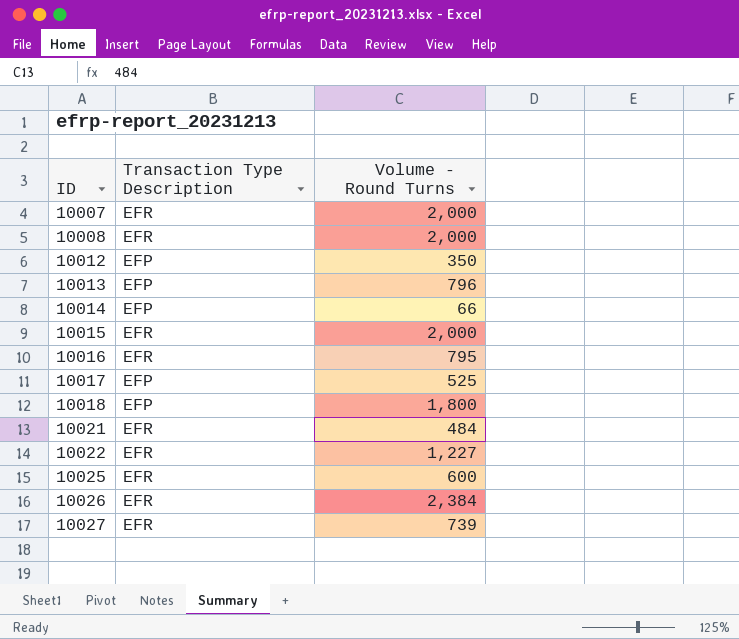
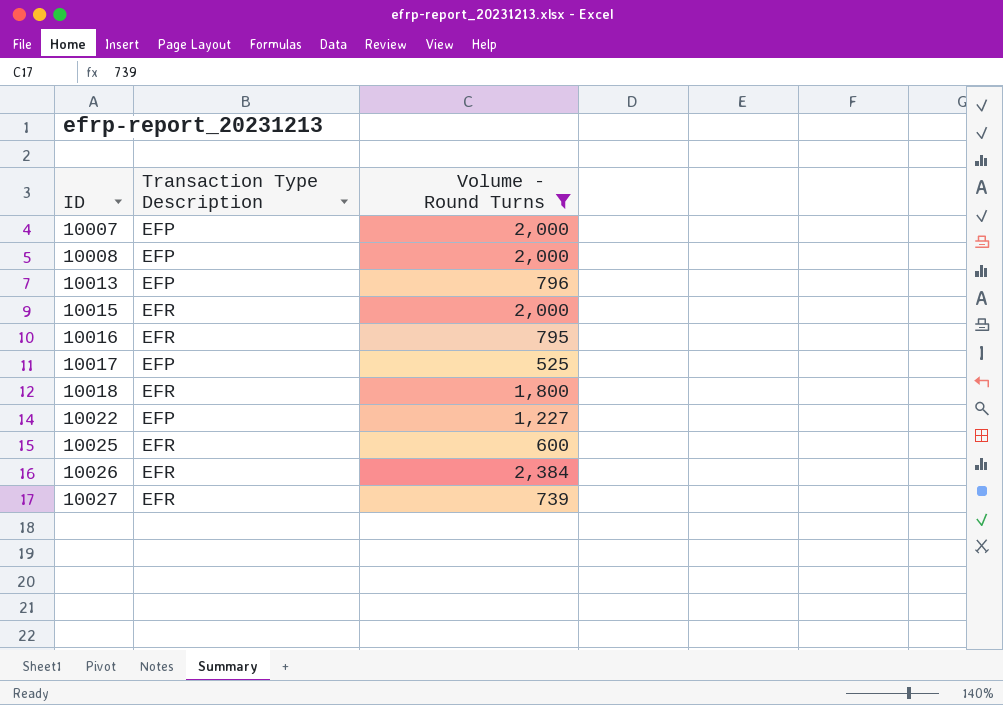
filter: none -> Volume - Round Turns >= 525
10007 | Transaction Type Description: EFR -> EFP
10008 | Transaction Type Description: EFR -> EFP
10018 | Transaction Type Description: EFP -> EFR
10022 | Transaction Type Description: EFR -> EFP

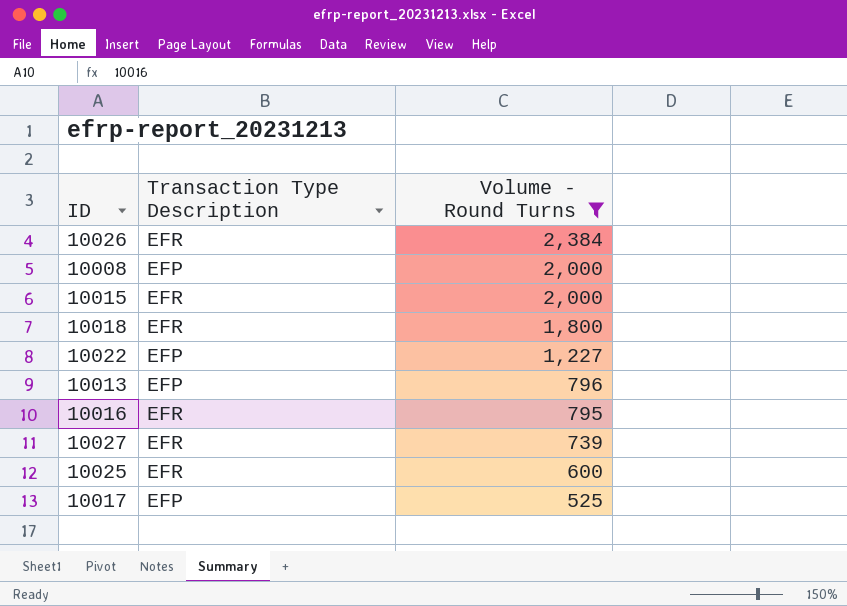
row order: ID ascending -> Volume - Round Turns descending
row 10007: EFP | 2,000 -> none

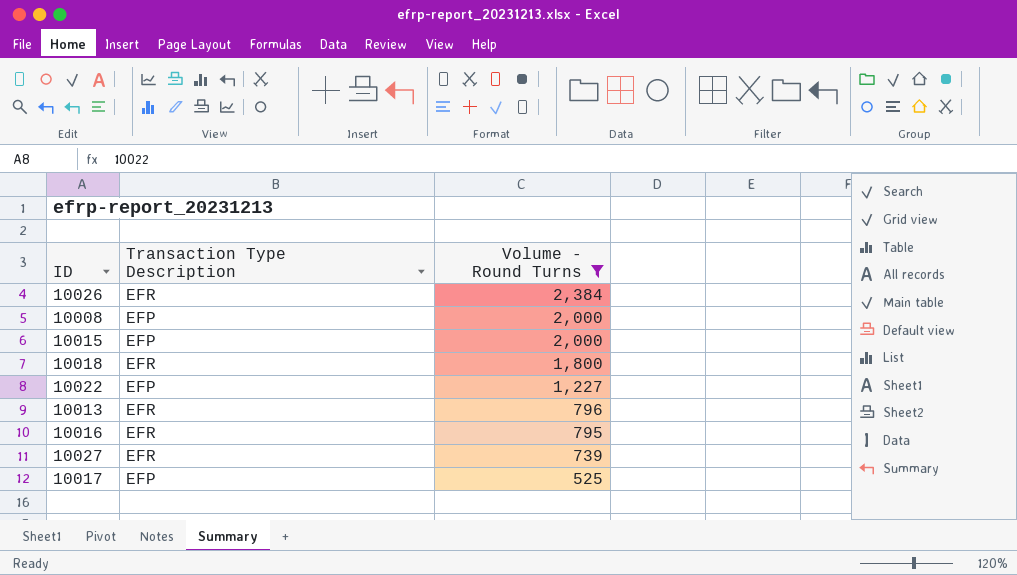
row 10025: EFR | 600 -> none
10015 | Transaction Type Description: EFR -> EFP
10013 | Transaction Type Description: EFP -> EFR

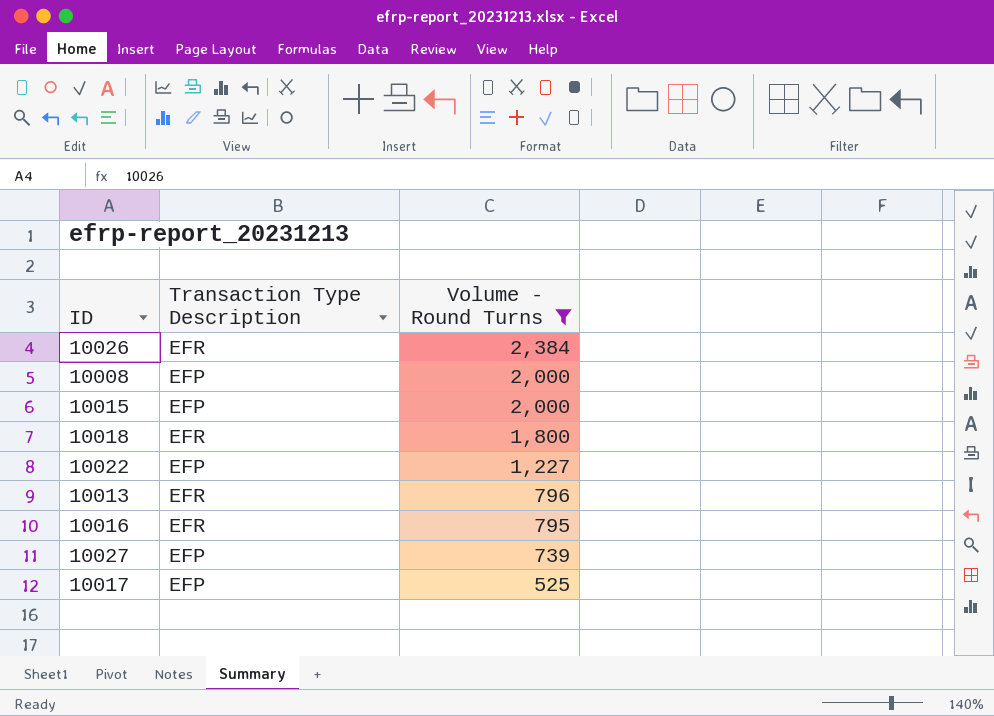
10027 | Transaction Type Description: EFR -> EFP

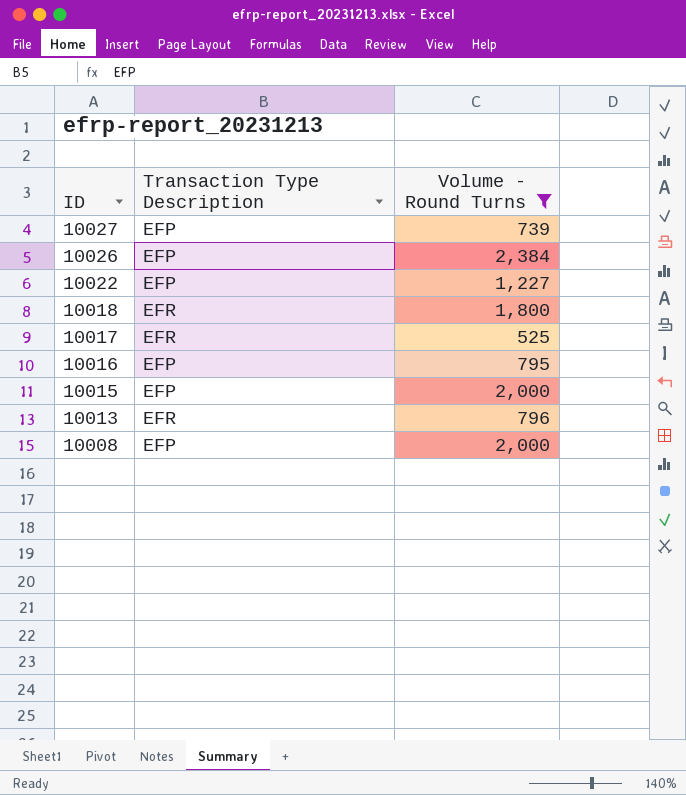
row order: Volume - Round Turns descending -> ID descending
10026 | Transaction Type Description: EFR -> EFP
10017 | Transaction Type Description: EFP -> EFR
10016 | Transaction Type Description: EFR -> EFP

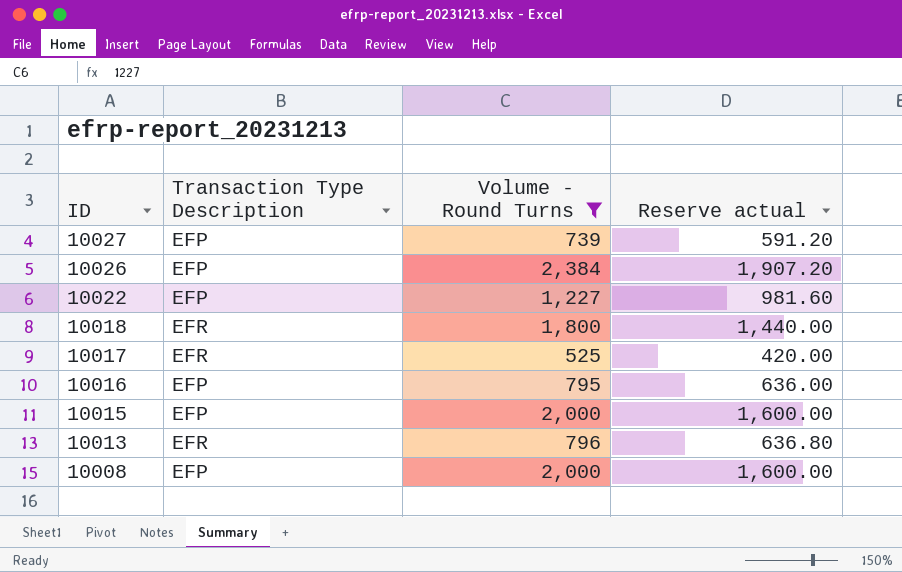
column Reserve actual | formula: none -> [Volume - Round Turns] * 0.8

